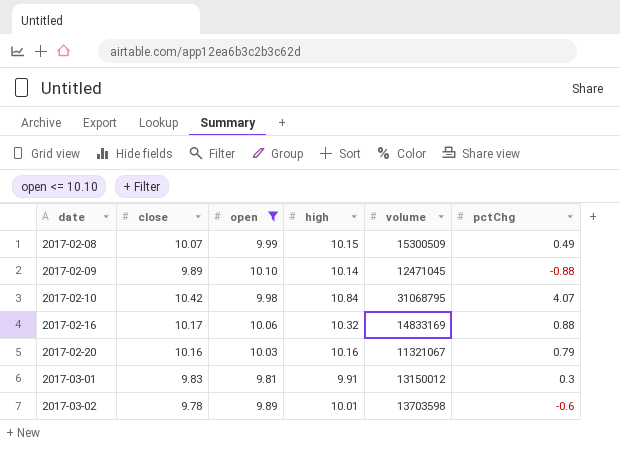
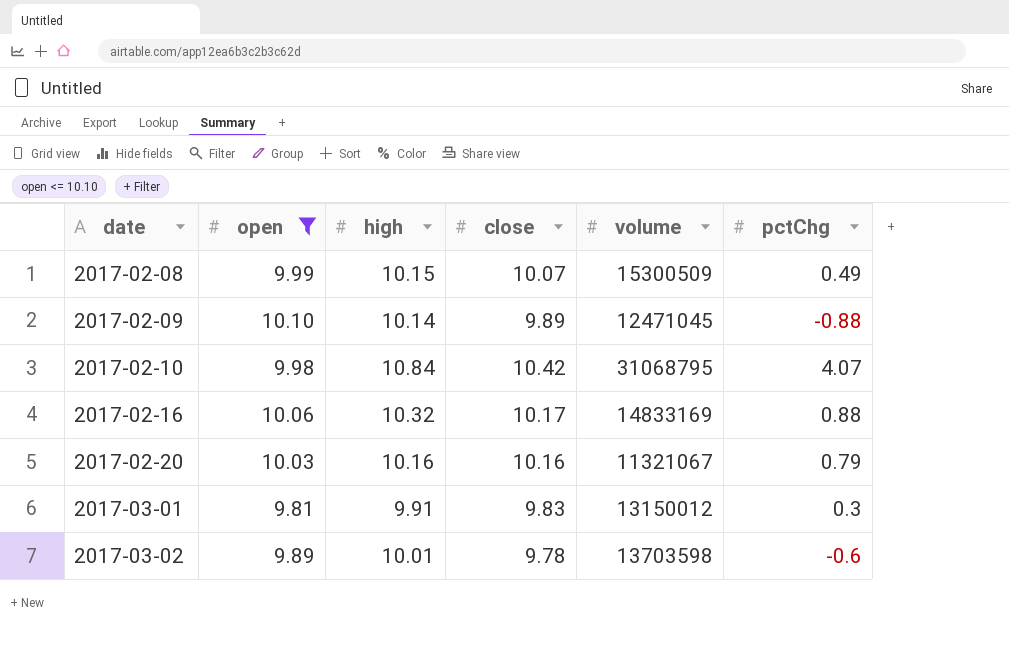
column close | position: 2 -> 4

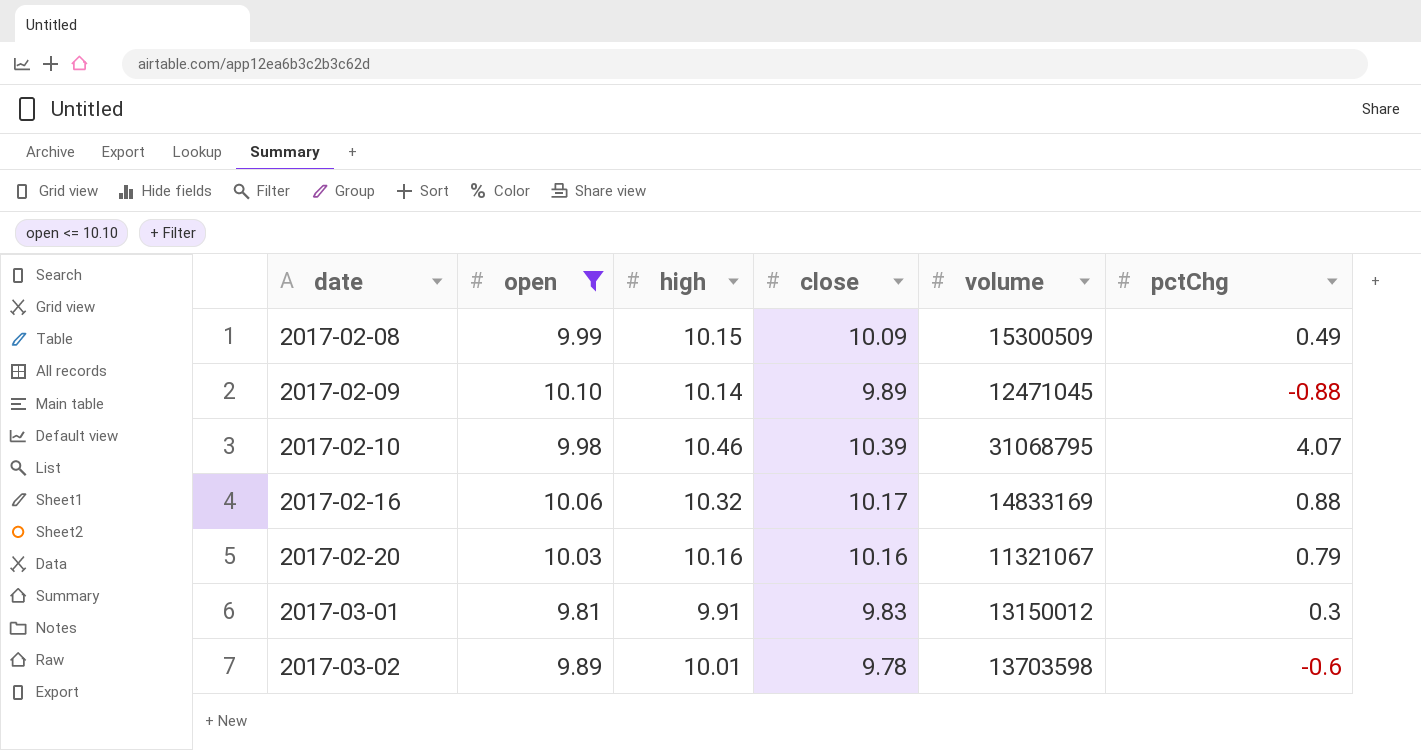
2017-02-08 | close: 10.07 -> 10.09
2017-02-10 | high: 10.84 -> 10.46
2017-02-10 | close: 10.42 -> 10.39

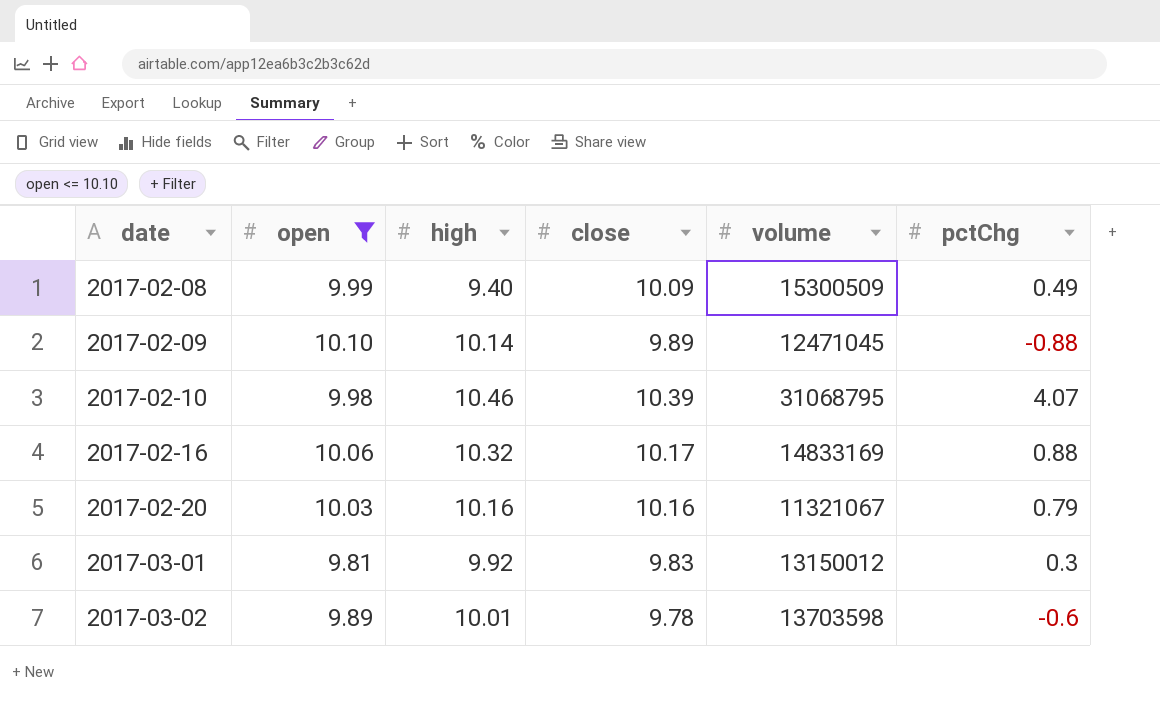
2017-02-08 | high: 10.15 -> 9.40
2017-03-01 | high: 9.91 -> 9.92

